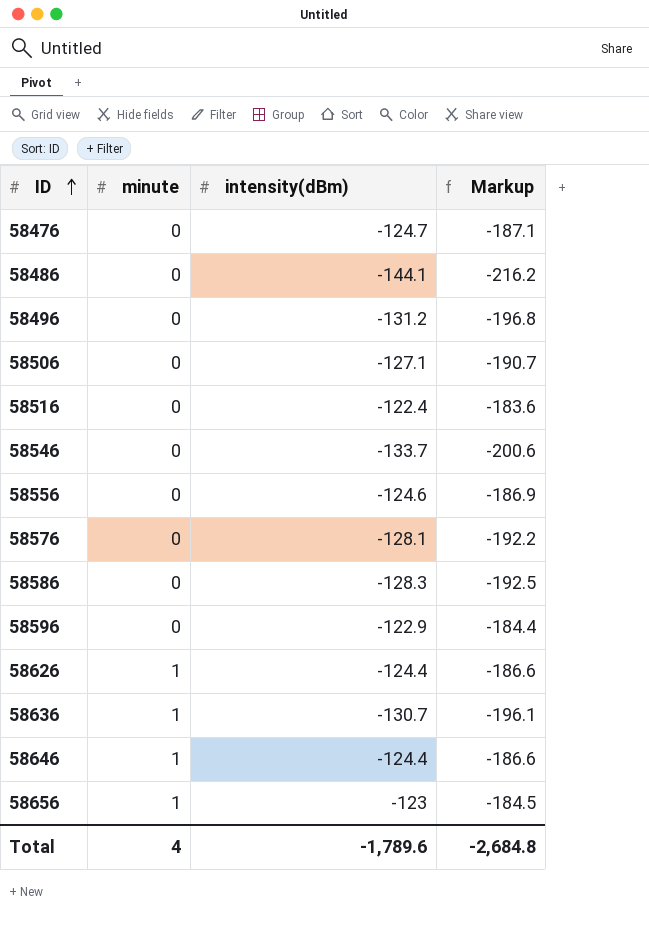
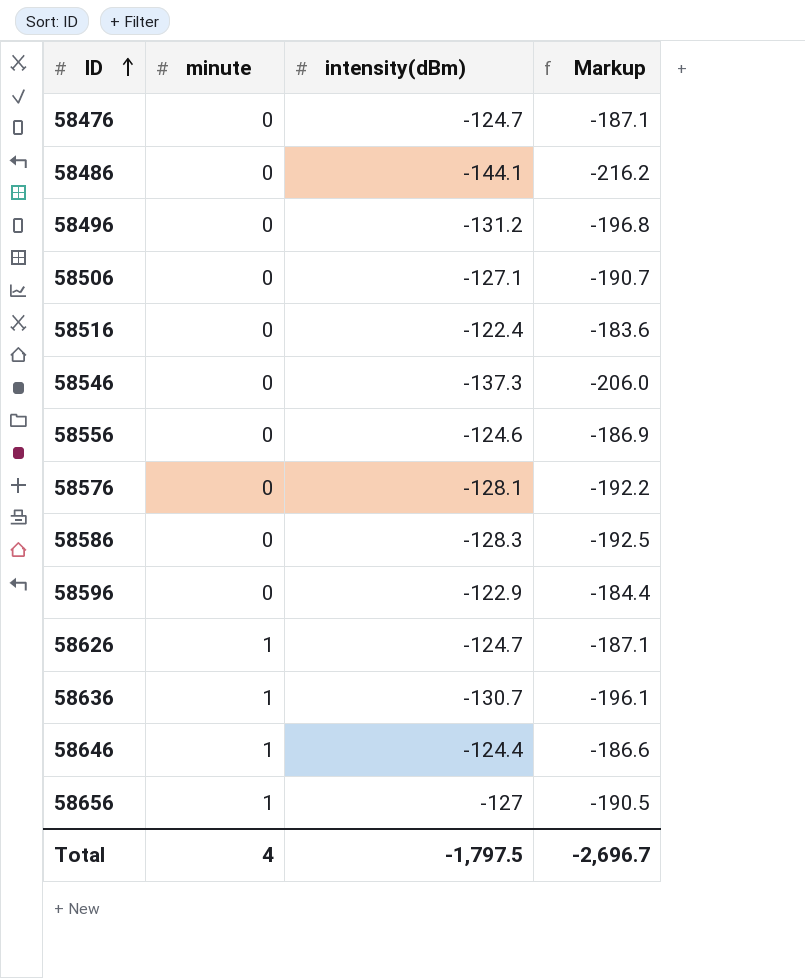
58546 | intensity(dBm): -133.7 -> -137.3
58546 | Markup: -200.6 -> -206.0
58626 | intensity(dBm): -124.4 -> -124.7
58626 | Markup: -186.6 -> -187.1
58656 | intensity(dBm): -123 -> -127
58656 | Markup: -184.5 -> -190.5
Total | intensity(dBm): -1,789.6 -> -1,797.5
Total | Markup: -2,684.8 -> -2,696.7

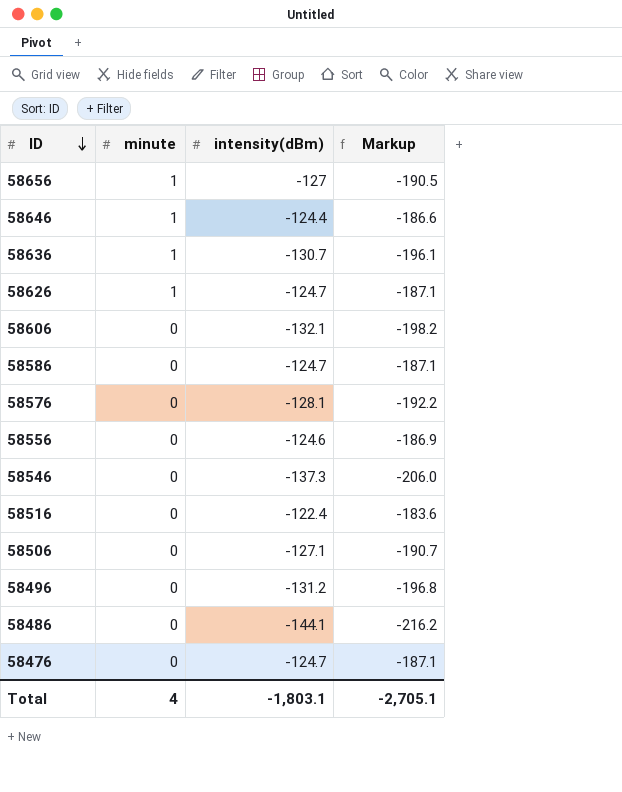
row order: ID ascending -> ID descending
row 58596: 0 | -122.9 | -184.4 -> none
row 58606: none -> 0 | -132.1 | -198.2
58586 | intensity(dBm): -128.3 -> -124.7
58586 | Markup: -192.5 -> -187.1
Total | intensity(dBm): -1,797.5 -> -1,803.1
Total | Markup: -2,696.7 -> -2,705.1

